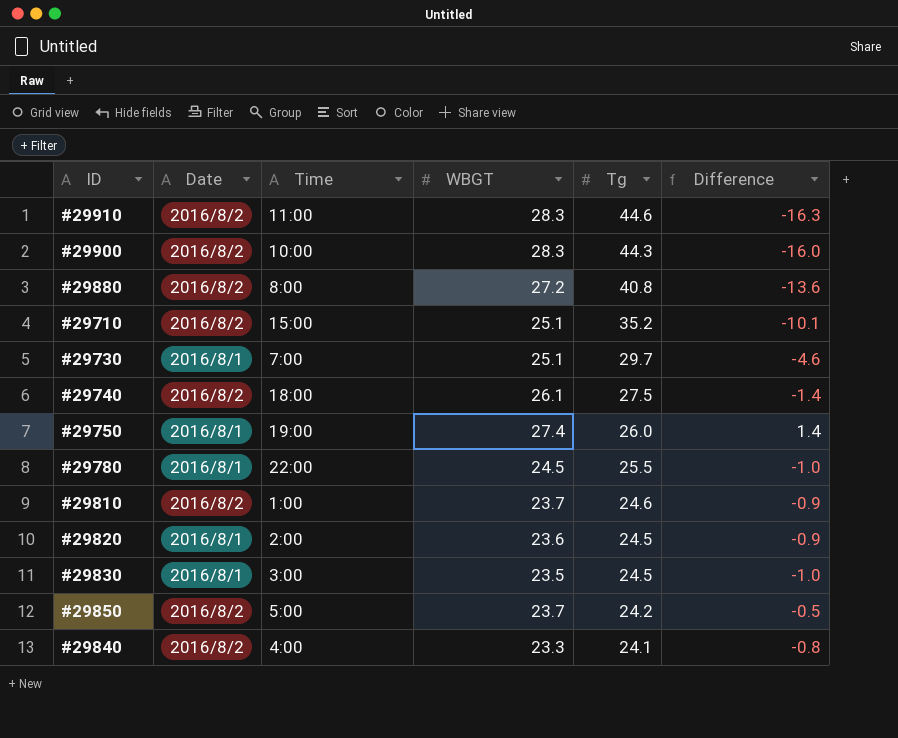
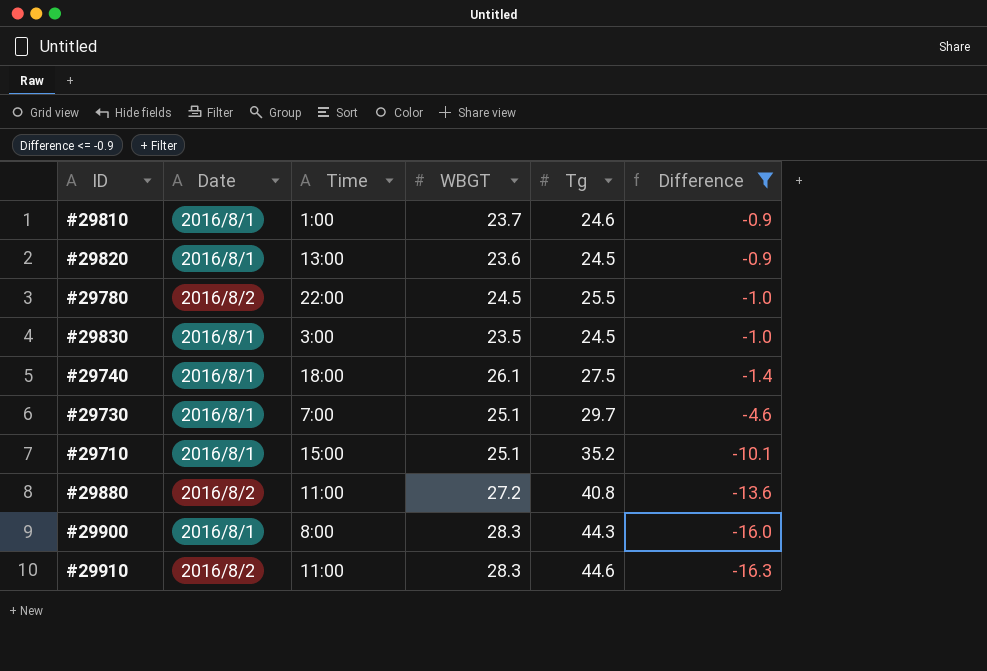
filter: none -> Difference <= -0.9
row order: Tg descending -> Difference descending
#29810 | Date: 2016/8/2 -> 2016/8/1
#29820 | Time: 2:00 -> 13:00
#29780 | Date: 2016/8/1 -> 2016/8/2
#29740 | Date: 2016/8/2 -> 2016/8/1
#29710 | Date: 2016/8/2 -> 2016/8/1
#29880 | Time: 8:00 -> 11:00
#29900 | Date: 2016/8/2 -> 2016/8/1
#29900 | Time: 10:00 -> 8:00

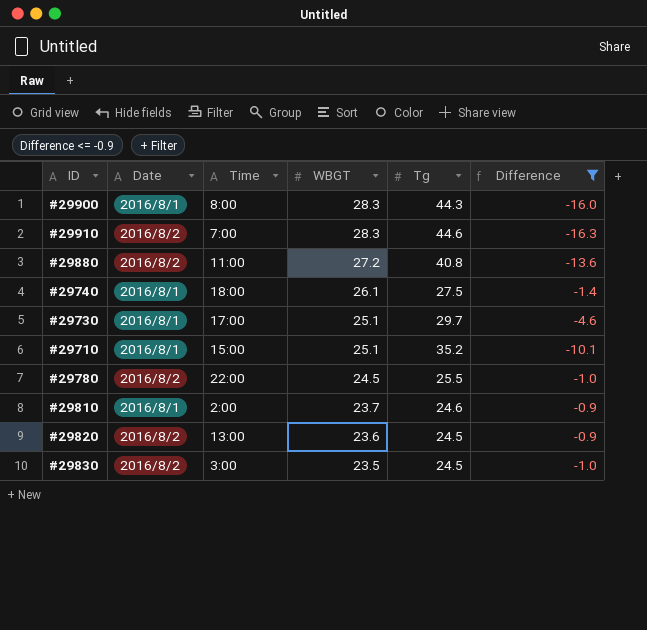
row order: Difference descending -> WBGT descending
#29910 | Time: 11:00 -> 7:00
#29730 | Time: 7:00 -> 17:00
#29810 | Time: 1:00 -> 2:00
#29820 | Date: 2016/8/1 -> 2016/8/2
#29830 | Date: 2016/8/1 -> 2016/8/2

